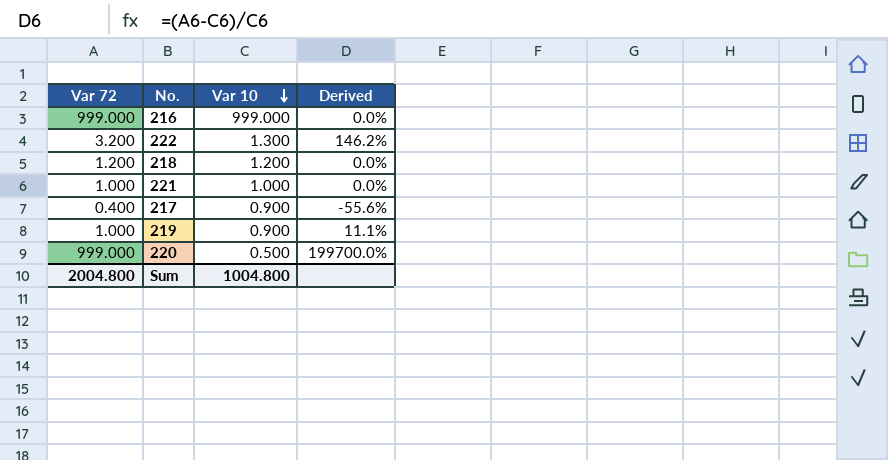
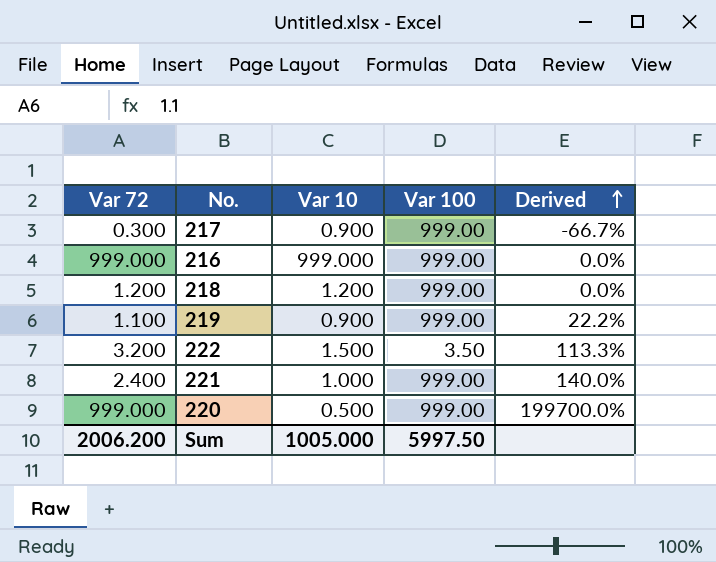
row order: Var 10 descending -> Derived ascending
column Var 100 | position: none -> 4
217 | Var 72: 0.400 -> 0.300
217 | Derived: -55.6% -> -66.7%
219 | Var 72: 1.000 -> 1.100
219 | Derived: 11.1% -> 22.2%
222 | Var 10: 1.300 -> 1.500
222 | Derived: 146.2% -> 113.3%
221 | Var 72: 1.000 -> 2.400
221 | Derived: 0.0% -> 140.0%
Sum | Var 72: 2004.800 -> 2006.200
Sum | Var 10: 1004.800 -> 1005.000

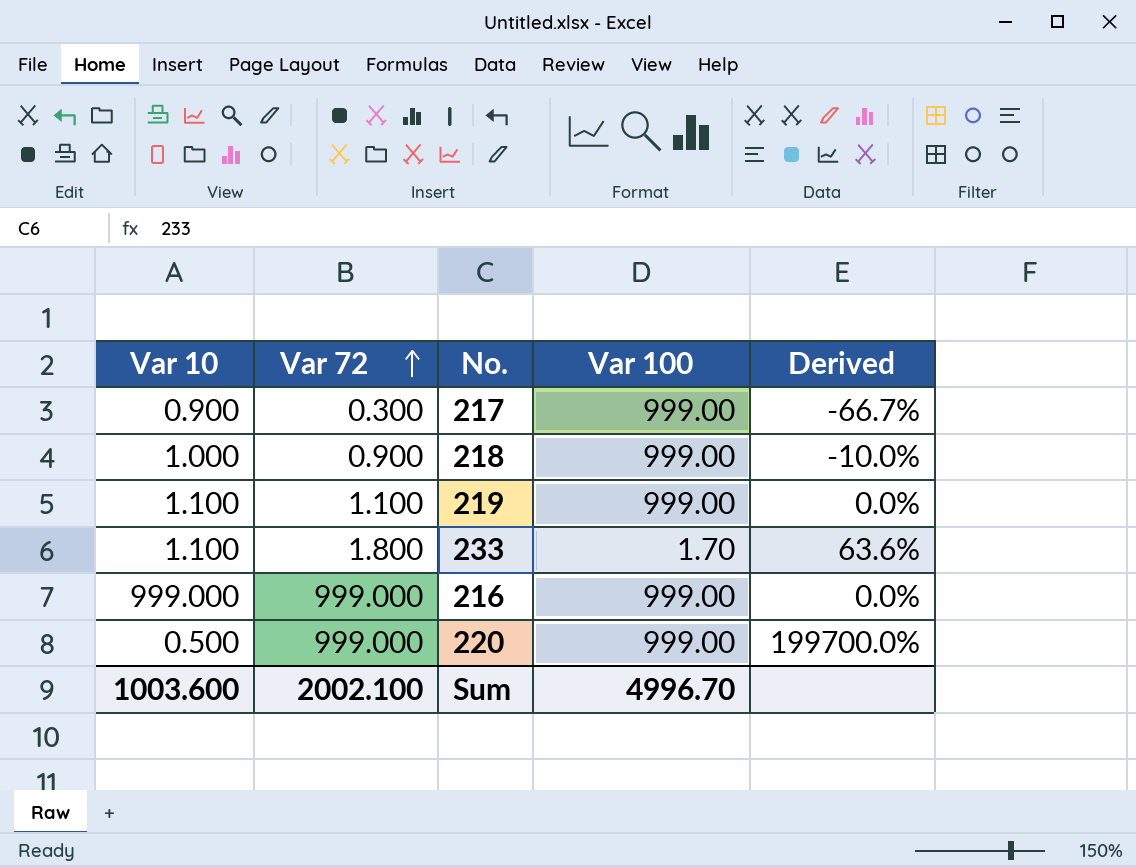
row order: Derived ascending -> Var 72 ascending
column Var 10 | position: 3 -> 1
row 222: 3.200 | 1.500 | 3.50 | 113.3% -> none
row 221: 2.400 | 1.000 | 999.00 | 140.0% -> none
218 | Var 10: 1.200 -> 1.000
218 | Var 72: 1.200 -> 0.900
218 | Derived: 0.0% -> -10.0%
219 | Var 10: 0.900 -> 1.100
219 | Derived: 22.2% -> 0.0%
row 233: none -> 1.100 | 1.800 | 1.70 | 63.6%
Sum | Var 10: 1005.000 -> 1003.600
Sum | Var 72: 2006.200 -> 2002.100
Sum | Var 100: 5997.50 -> 4996.70

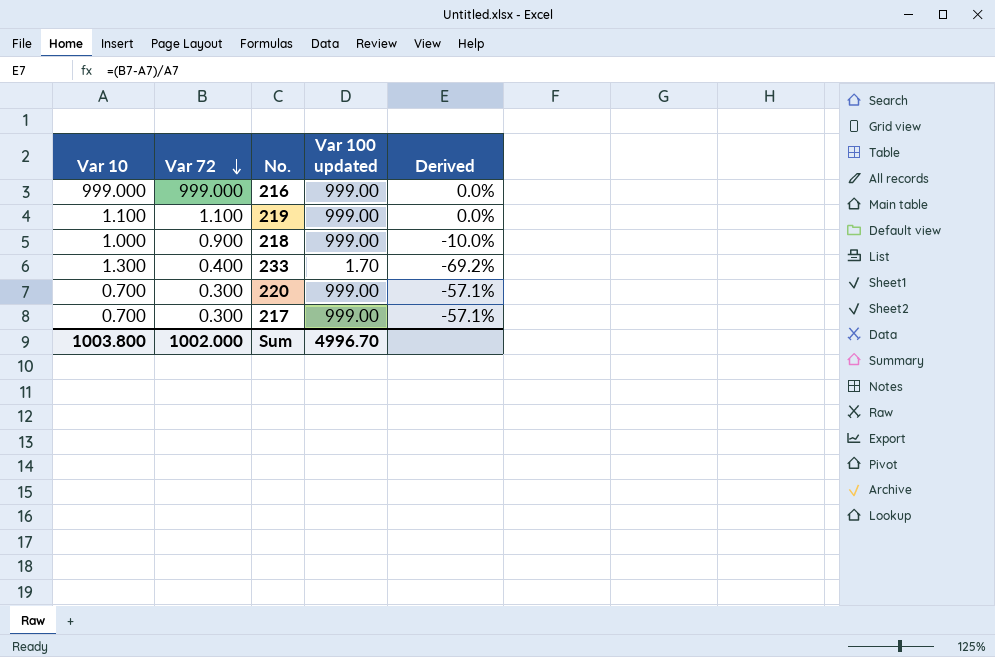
row order: Var 72 ascending -> Var 72 descending
column name: Var 100 -> Var 100 updated
233 | Var 10: 1.100 -> 1.300
233 | Var 72: 1.800 -> 0.400
233 | Derived: 63.6% -> -69.2%
220 | Var 10: 0.500 -> 0.700
220 | Var 72: 999.000 -> 0.300
220 | Derived: 199700.0% -> -57.1%
217 | Var 10: 0.900 -> 0.700
217 | Derived: -66.7% -> -57.1%
Sum | Var 10: 1003.600 -> 1003.800
Sum | Var 72: 2002.100 -> 1002.000

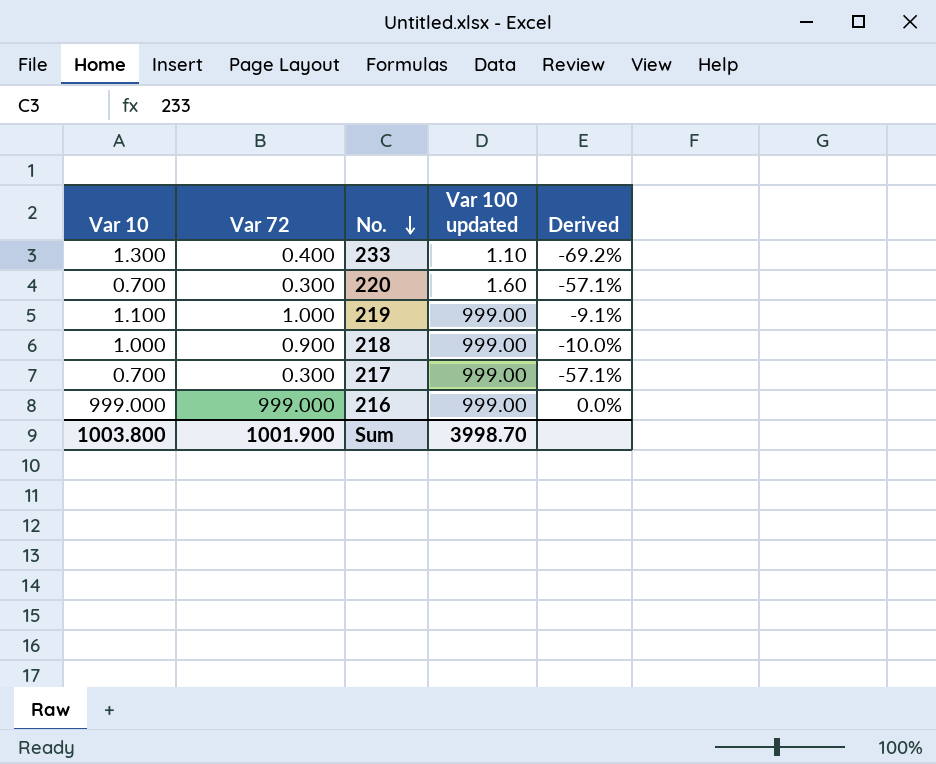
row order: Var 72 descending -> No. descending
233 | Var 100 updated: 1.70 -> 1.10
220 | Var 100 updated: 999.00 -> 1.60
219 | Var 72: 1.100 -> 1.000
219 | Derived: 0.0% -> -9.1%
Sum | Var 72: 1002.000 -> 1001.900
Sum | Var 100 updated: 4996.70 -> 3998.70

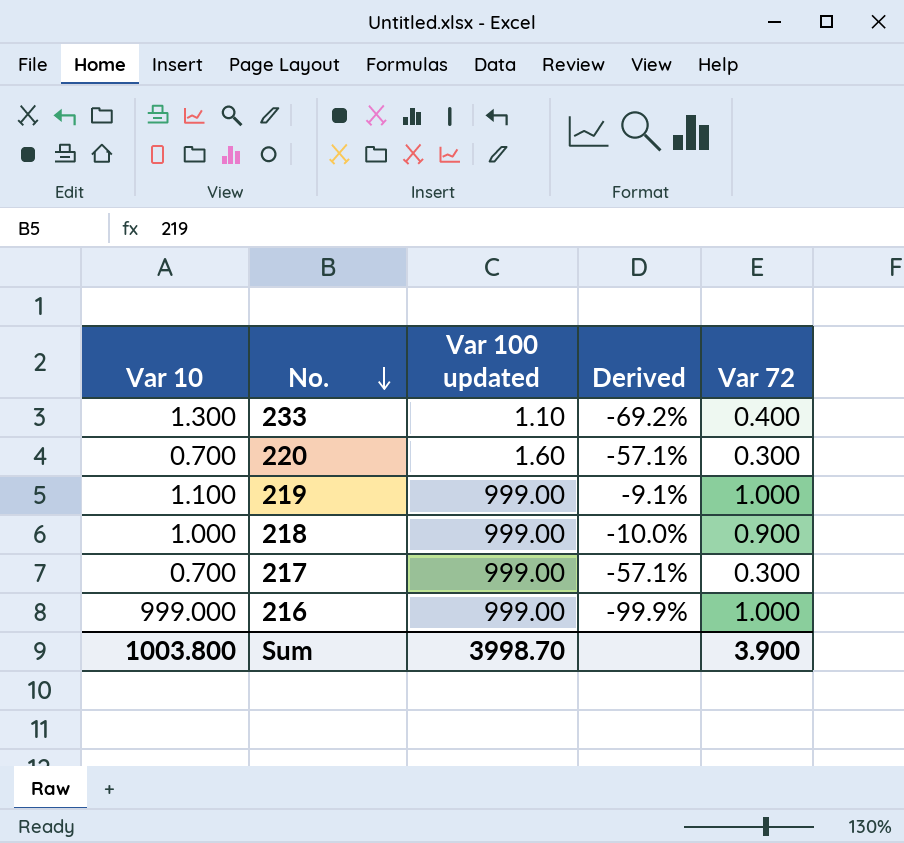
column Var 72 | position: 2 -> 5
216 | Derived: 0.0% -> -99.9%
216 | Var 72: 999.000 -> 1.000
Sum | Var 72: 1001.900 -> 3.900

